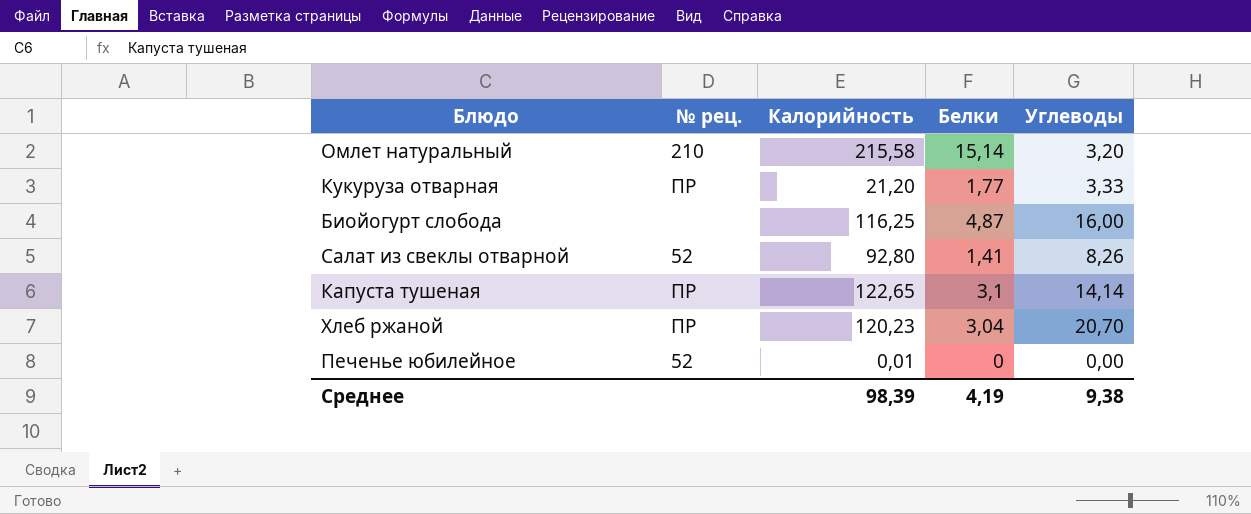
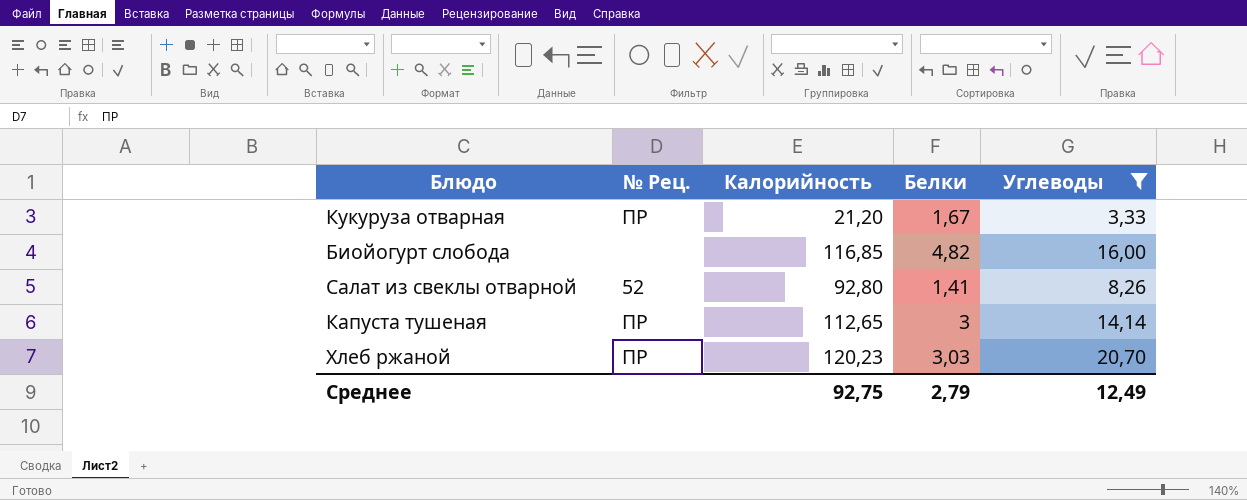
filter: none -> Углеводы >= 3,33
column name: № рец. -> № Рец.
Кукуруза отварная | Белки: 1,77 -> 1,67
Биойогурт слобода | Калорийность: 116,25 -> 116,85
Биойогурт слобода | Белки: 4,87 -> 4,82
Капуста тушеная | Калорийность: 122,65 -> 112,65
Капуста тушеная | Белки: 3,1 -> 3
Хлеб ржаной | Белки: 3,04 -> 3,03
Среднее | Калорийность: 98,39 -> 92,75
Среднее | Белки: 4,19 -> 2,79
Среднее | Углеводы: 9,38 -> 12,49

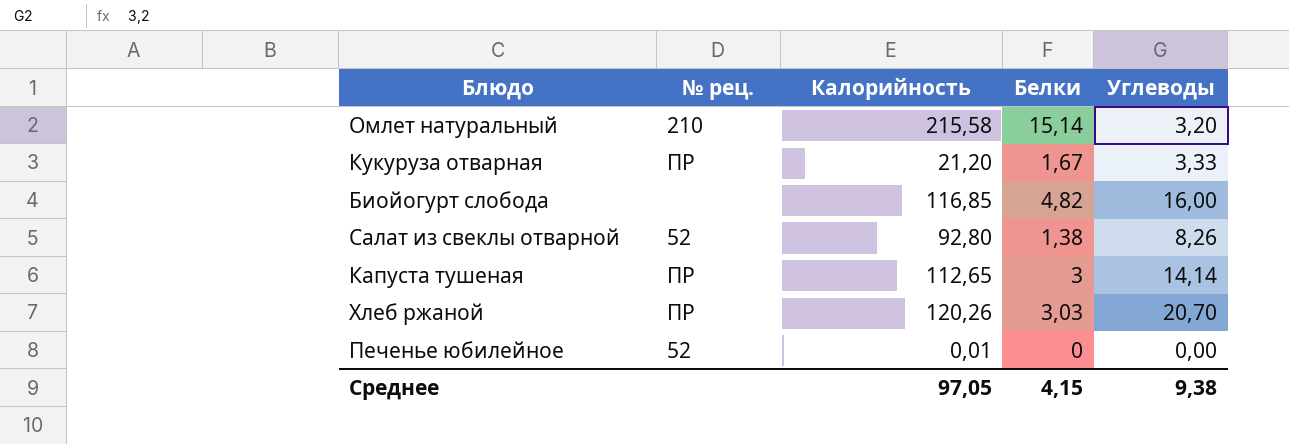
filter: Углеводы >= 3,33 -> none
column name: № Рец. -> № рец.
Салат из свеклы отварной | Белки: 1,41 -> 1,38
Хлеб ржаной | Калорийность: 120,23 -> 120,26
Среднее | Калорийность: 92,75 -> 97,05
Среднее | Белки: 2,79 -> 4,15
Среднее | Углеводы: 12,49 -> 9,38

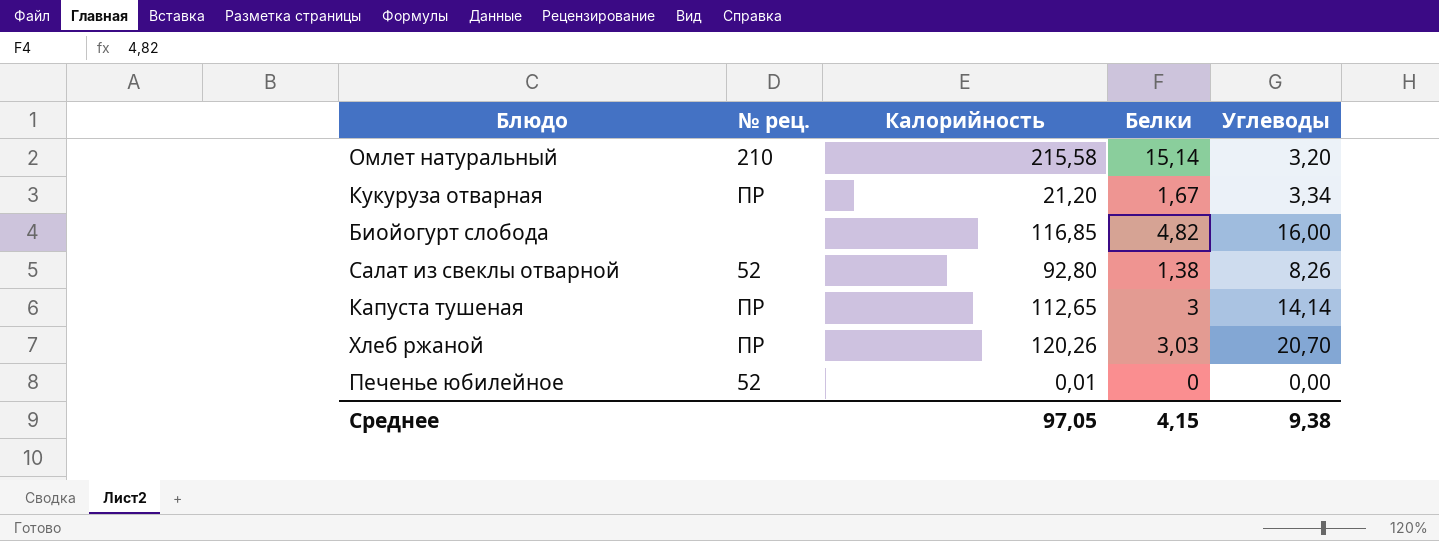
Кукуруза отварная | Углеводы: 3,33 -> 3,34

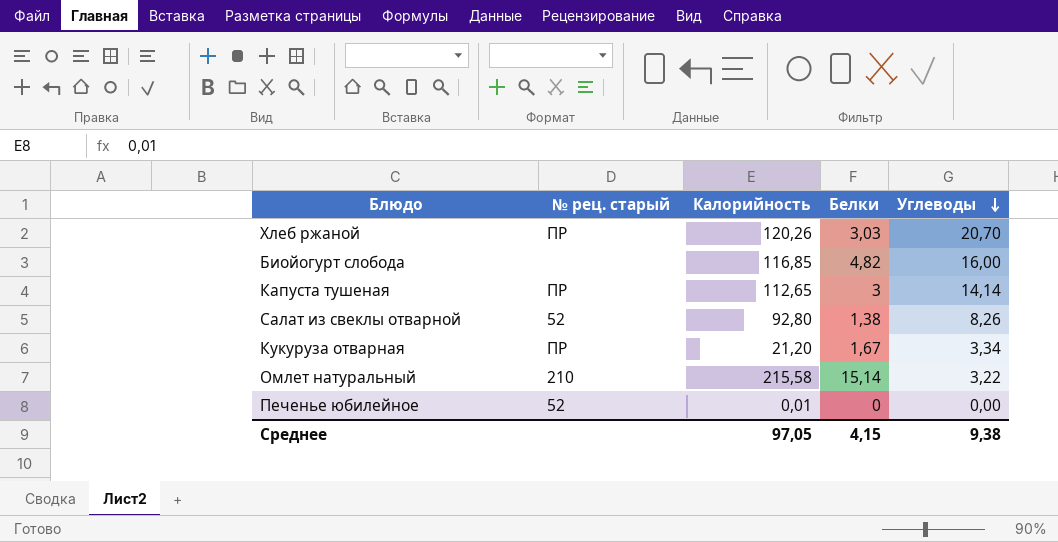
row order: none -> Углеводы descending
column name: № рец. -> № рец. старый
Омлет натуральный | Углеводы: 3,20 -> 3,22

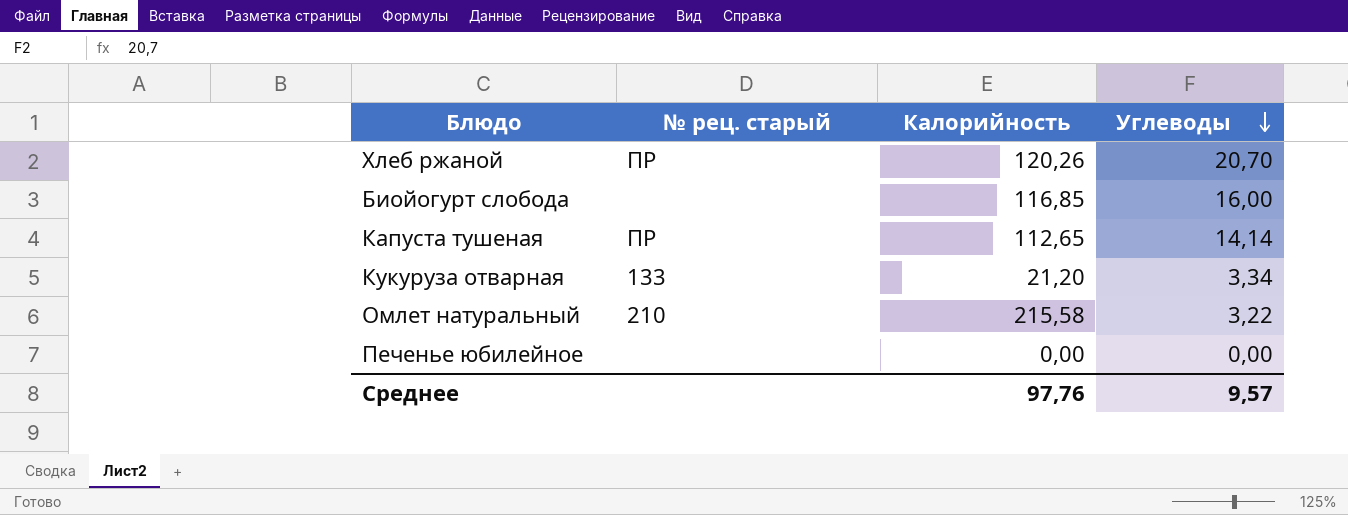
column Белки | position: 4 -> none
row Салат из свеклы отварной: 52 | 92,80 | 1,38 | 8,26 -> none
Кукуруза отварная | № рец. старый: ПР -> 133
Печенье юбилейное | № рец. старый: 52 -> none
Печенье юбилейное | Калорийность: 0,01 -> 0,00
Среднее | Калорийность: 97,05 -> 97,76
Среднее | Углеводы: 9,38 -> 9,57

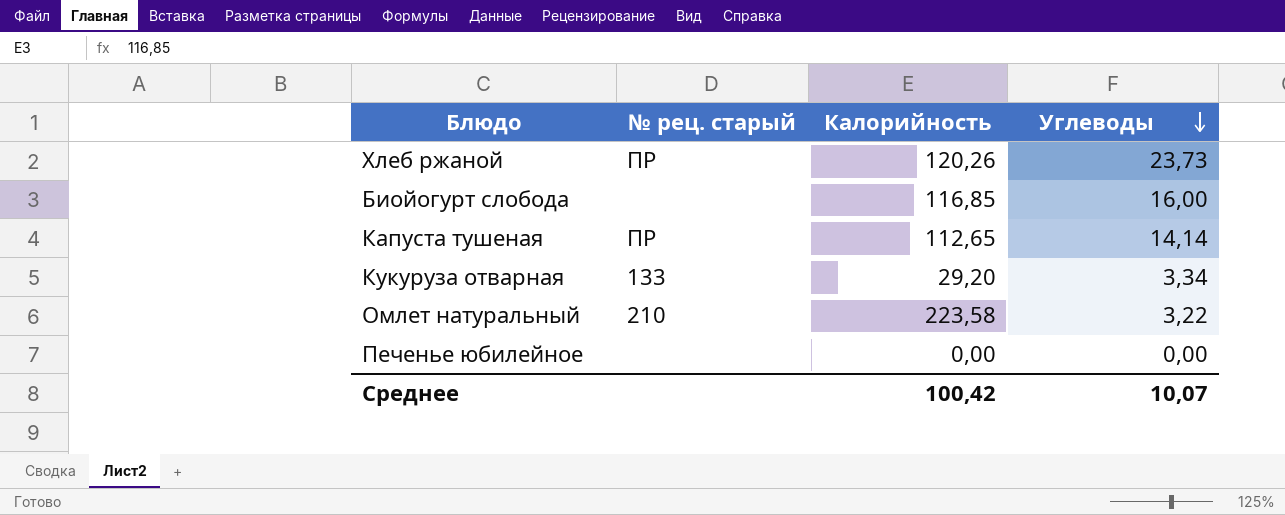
Хлеб ржаной | Углеводы: 20,70 -> 23,73
Кукуруза отварная | Калорийность: 21,20 -> 29,20
Омлет натуральный | Калорийность: 215,58 -> 223,58
Среднее | Калорийность: 97,76 -> 100,42
Среднее | Углеводы: 9,57 -> 10,07

